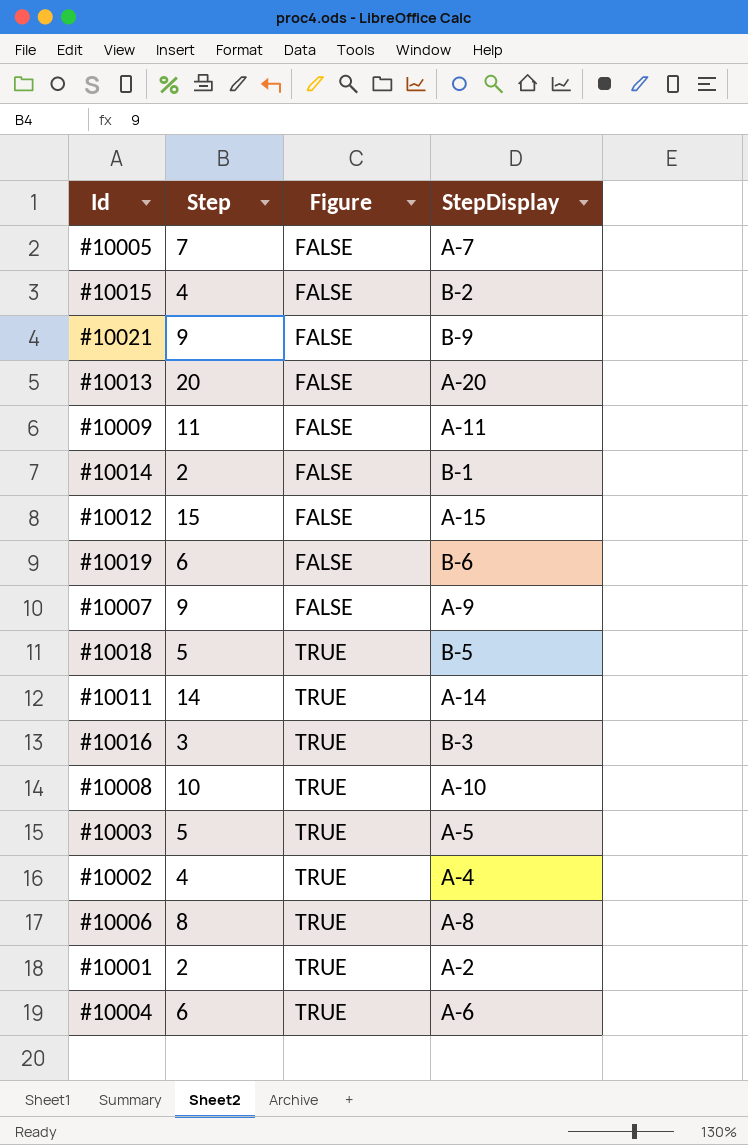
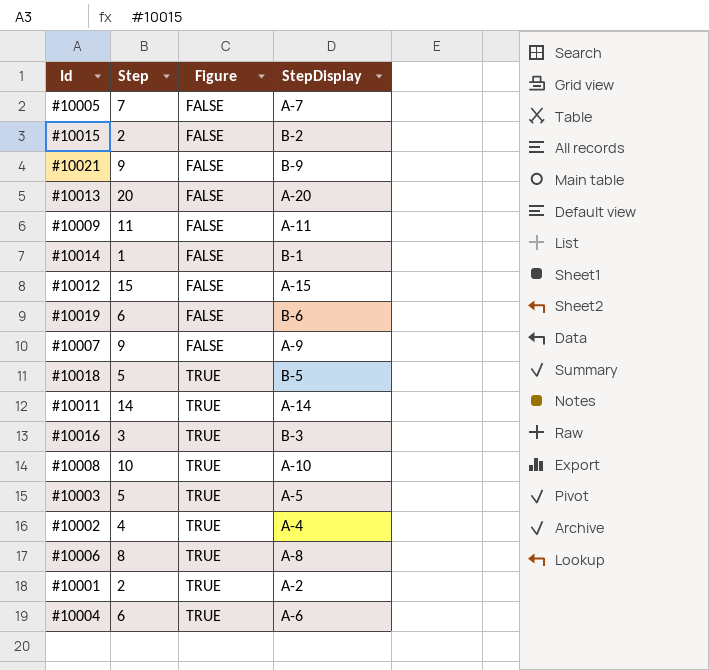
#10015 | Step: 4 -> 2
#10014 | Step: 2 -> 1

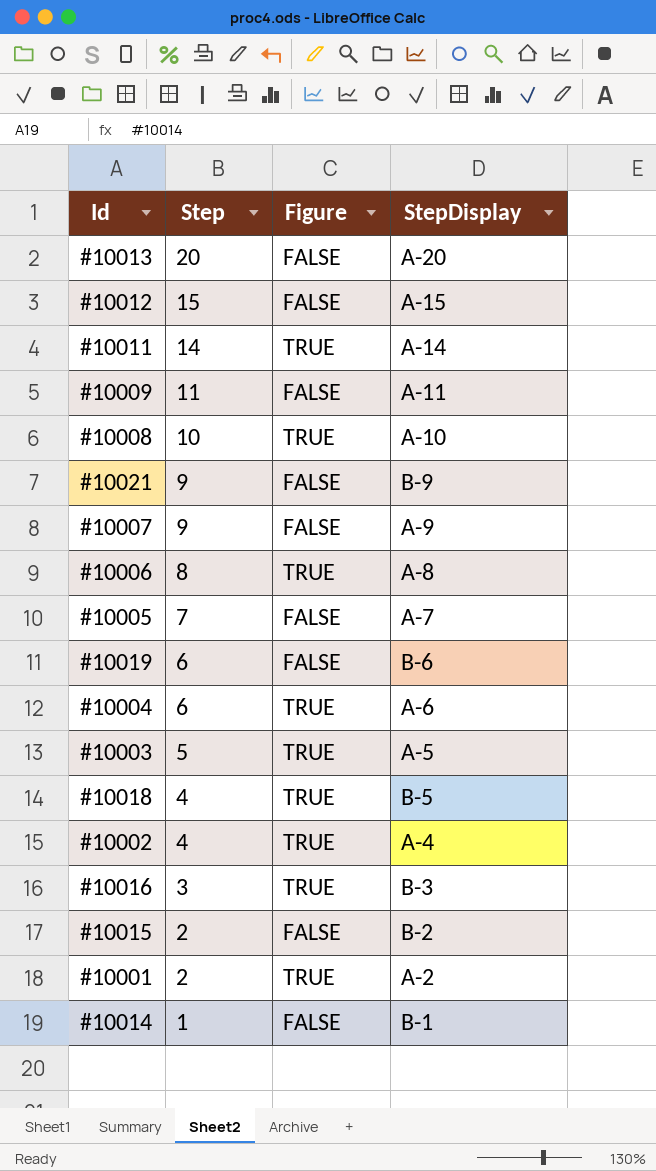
row order: Figure ascending -> Step descending
#10018 | Step: 5 -> 4

